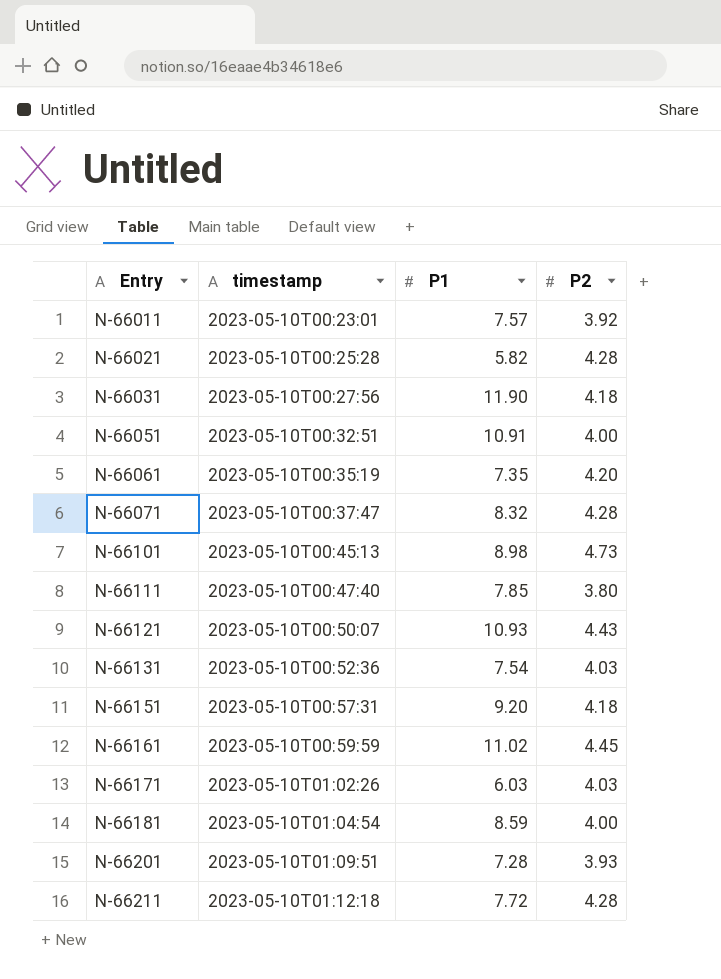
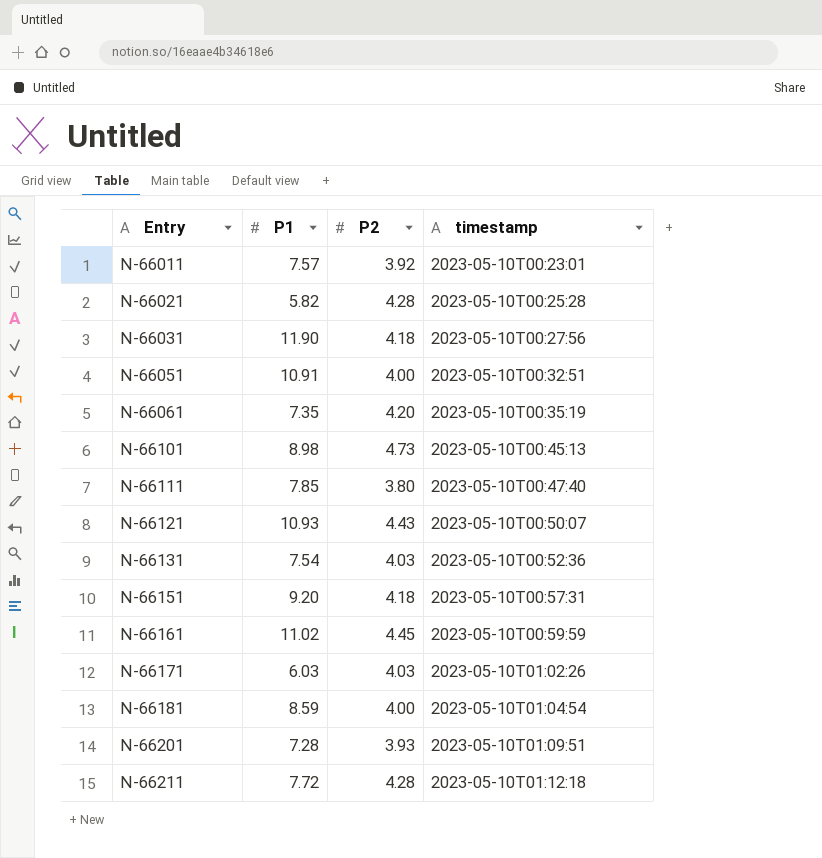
column timestamp | position: 2 -> 4
row N-66071: 2023-05-10T00:37:47 | 8.32 | 4.28 -> none

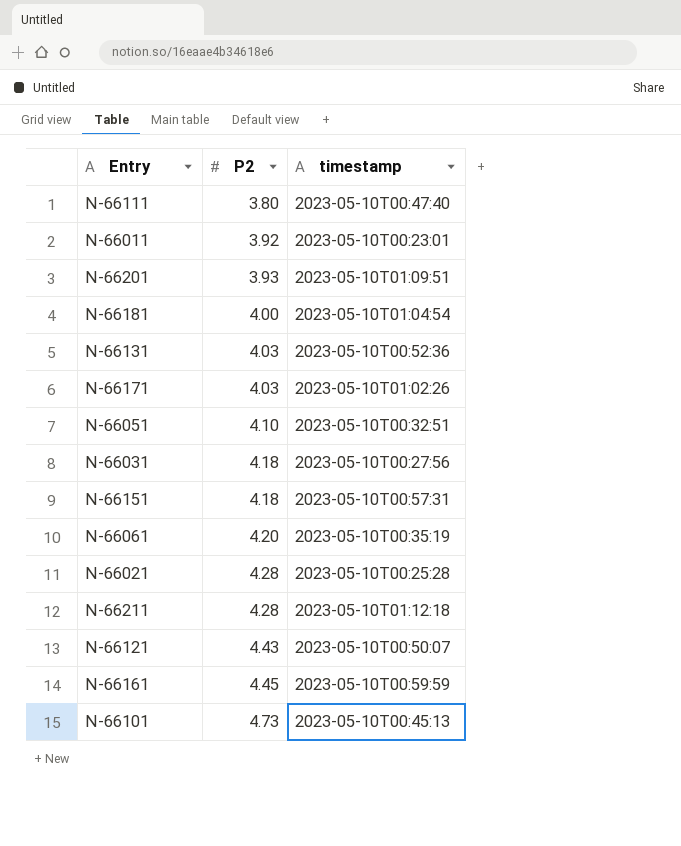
row order: Entry ascending -> P2 ascending
column P1 | position: 2 -> none
N-66051 | P2: 4.00 -> 4.10

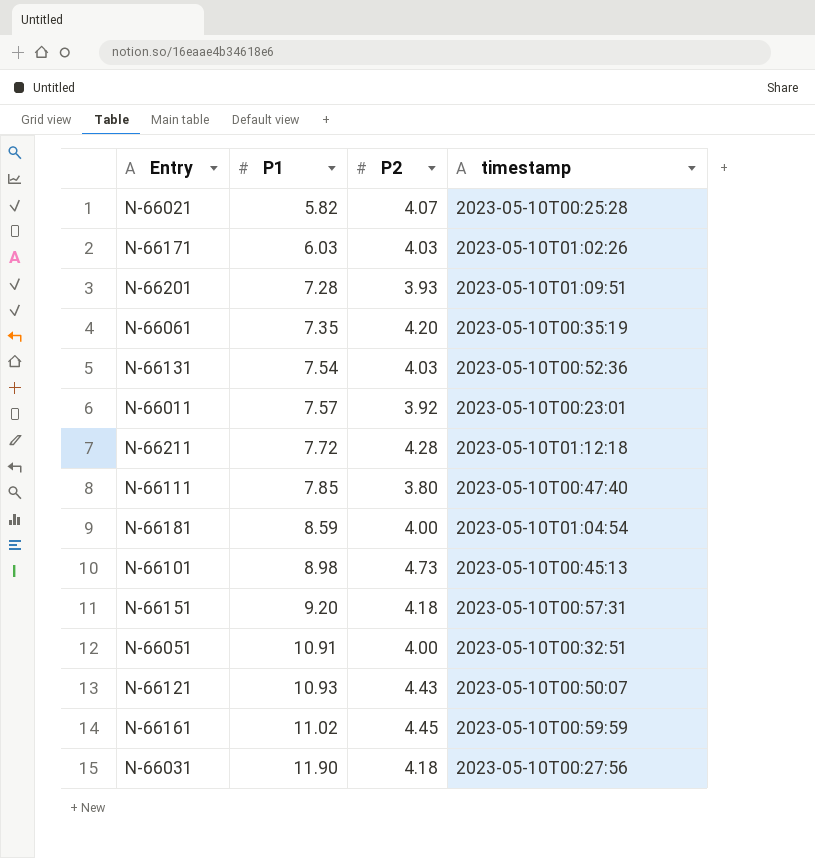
row order: P2 ascending -> P1 ascending
column P1 | position: none -> 2
N-66021 | P2: 4.28 -> 4.07
N-66051 | P2: 4.10 -> 4.00

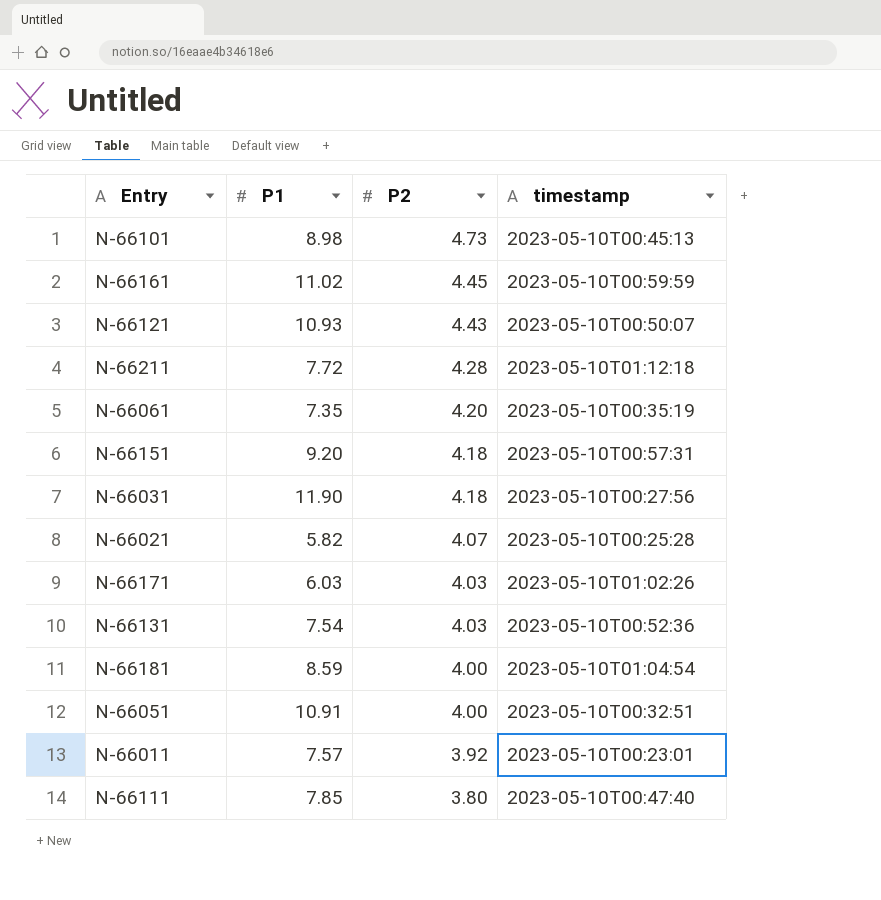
row order: P1 ascending -> P2 descending
row N-66201: 7.28 | 3.93 | 2023-05-10T01:09:51 -> none

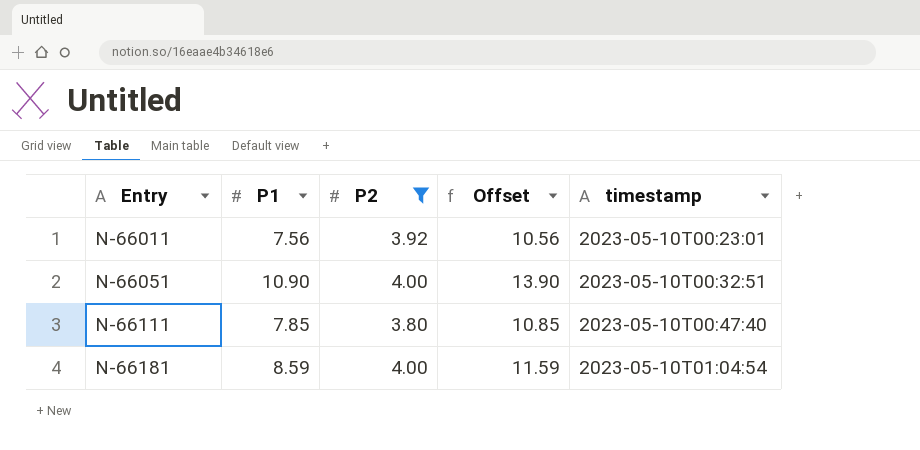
filter: none -> P2 <= 4.00
row order: P2 descending -> Entry ascending
column Offset | formula: none -> [P1] + 3
N-66011 | P1: 7.57 -> 7.56
N-66051 | P1: 10.91 -> 10.90

